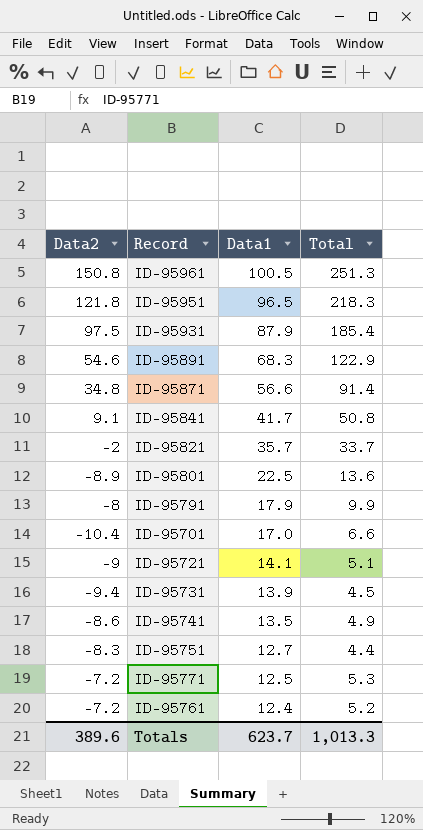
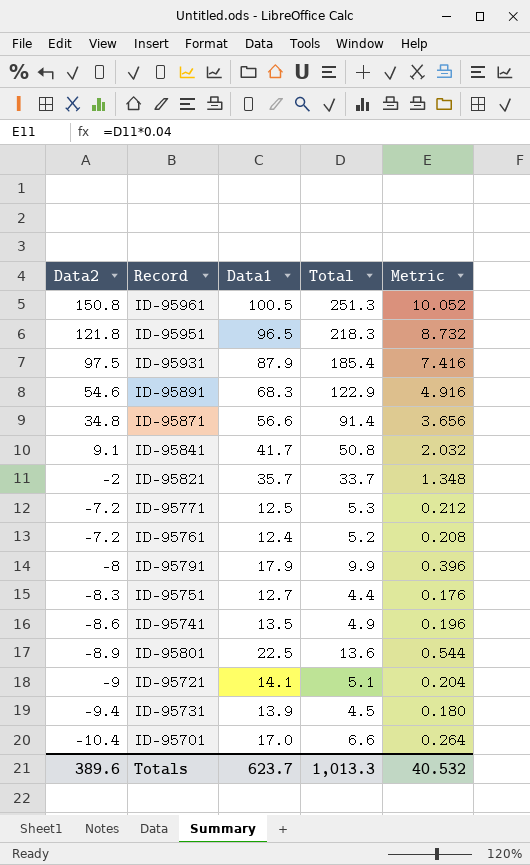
row order: Data1 descending -> Data2 descending
column Metric | formula: none -> [Total] * 0.04

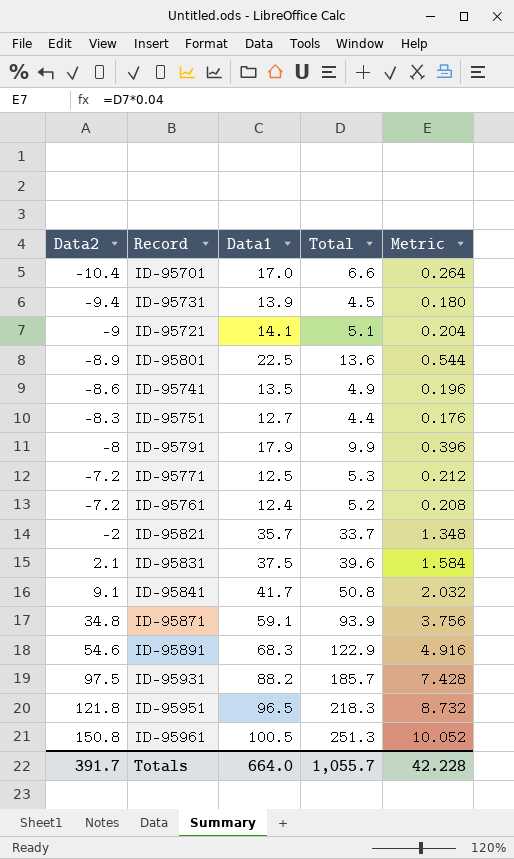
row order: Data2 descending -> Data2 ascending
row ID-95831: none -> 2.1 | 37.5 | 39.6 | 1.584
ID-95871 | Data1: 56.6 -> 59.1
ID-95871 | Total: 91.4 -> 93.9
ID-95871 | Metric: 3.656 -> 3.756
ID-95931 | Data1: 87.9 -> 88.2
ID-95931 | Total: 185.4 -> 185.7
ID-95931 | Metric: 7.416 -> 7.428
Totals | Data2: 389.6 -> 391.7
Totals | Data1: 623.7 -> 664.0
Totals | Total: 1,013.3 -> 1,055.7
Totals | Metric: 40.532 -> 42.228

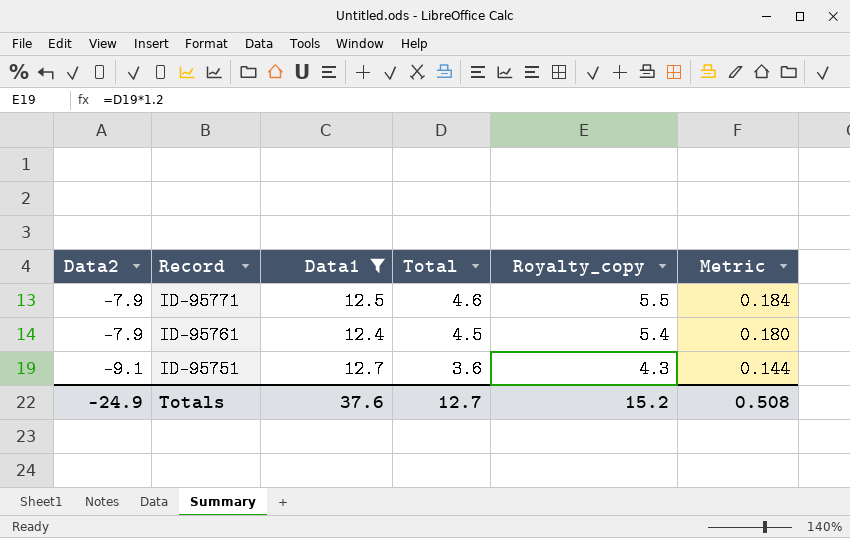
filter: none -> Data1 <= 12.7
row order: Data2 ascending -> Data2 descending
column Royalty_copy | formula: none -> [Total] * 1.2
ID-95771 | Data2: -7.2 -> -7.9
ID-95771 | Total: 5.3 -> 4.6
ID-95771 | Metric: 0.212 -> 0.184
ID-95761 | Data2: -7.2 -> -7.9
ID-95761 | Total: 5.2 -> 4.5
ID-95761 | Metric: 0.208 -> 0.180
ID-95751 | Data2: -8.3 -> -9.1
ID-95751 | Total: 4.4 -> 3.6
ID-95751 | Metric: 0.176 -> 0.144
Totals | Data2: 391.7 -> -24.9
Totals | Data1: 664.0 -> 37.6
Totals | Total: 1,055.7 -> 12.7
Totals | Metric: 42.228 -> 0.508

